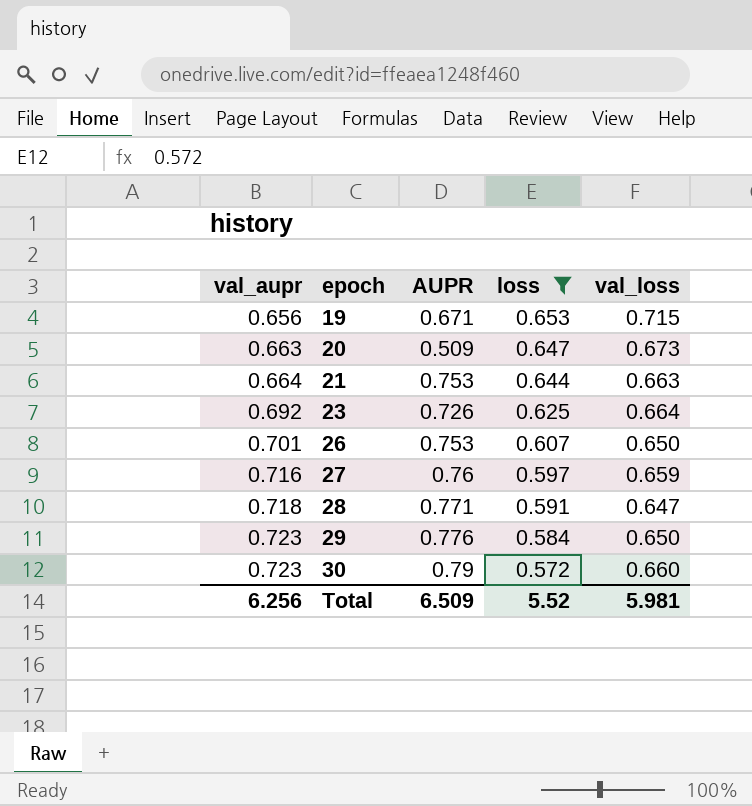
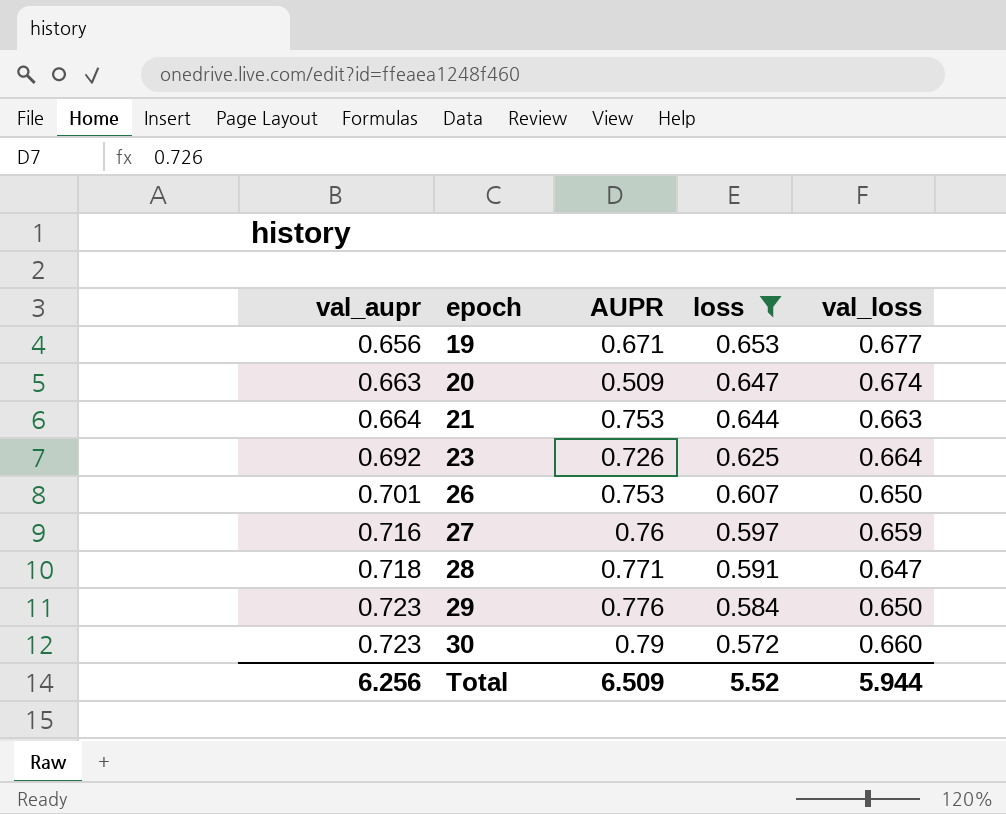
19 | val_loss: 0.715 -> 0.677
20 | val_loss: 0.673 -> 0.674
Total | val_loss: 5.981 -> 5.944

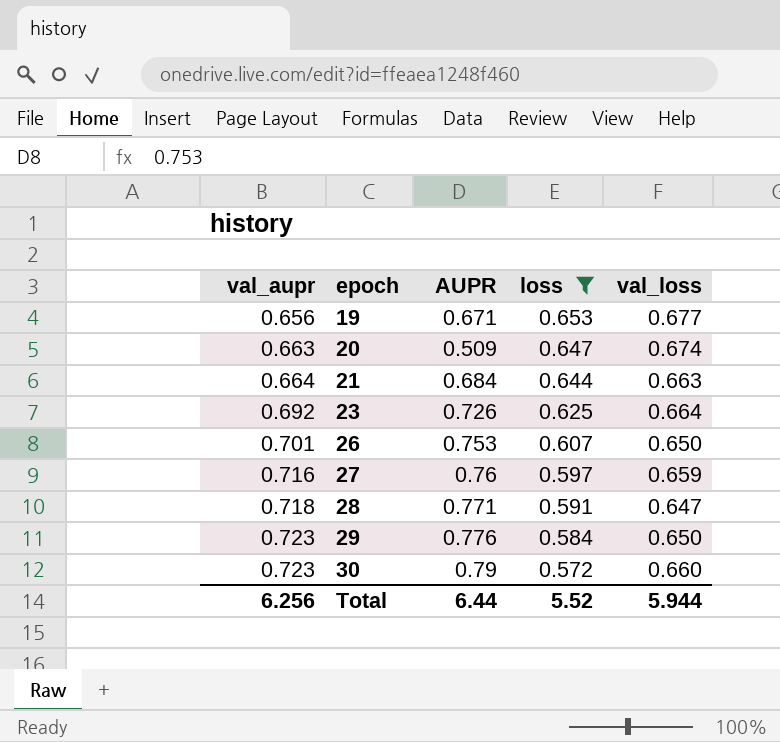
21 | AUPR: 0.753 -> 0.684
Total | AUPR: 6.509 -> 6.44

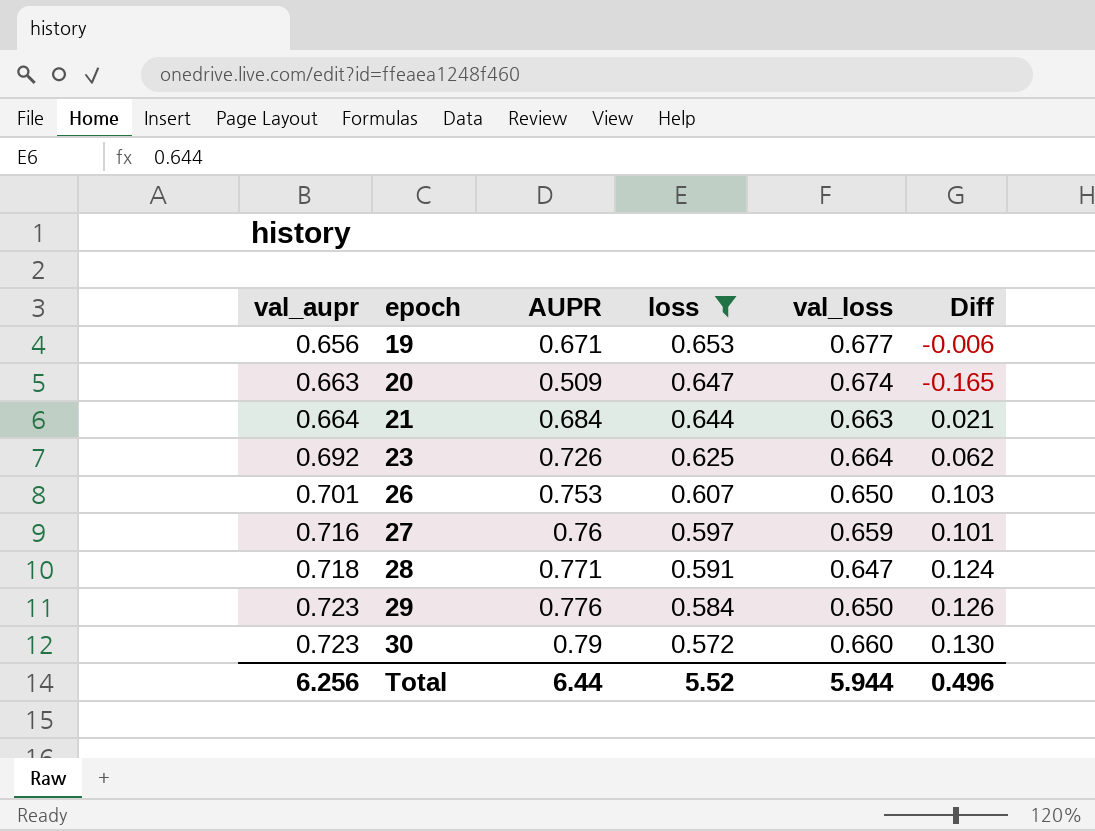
column Diff | formula: none -> [AUPR] - [val_loss]

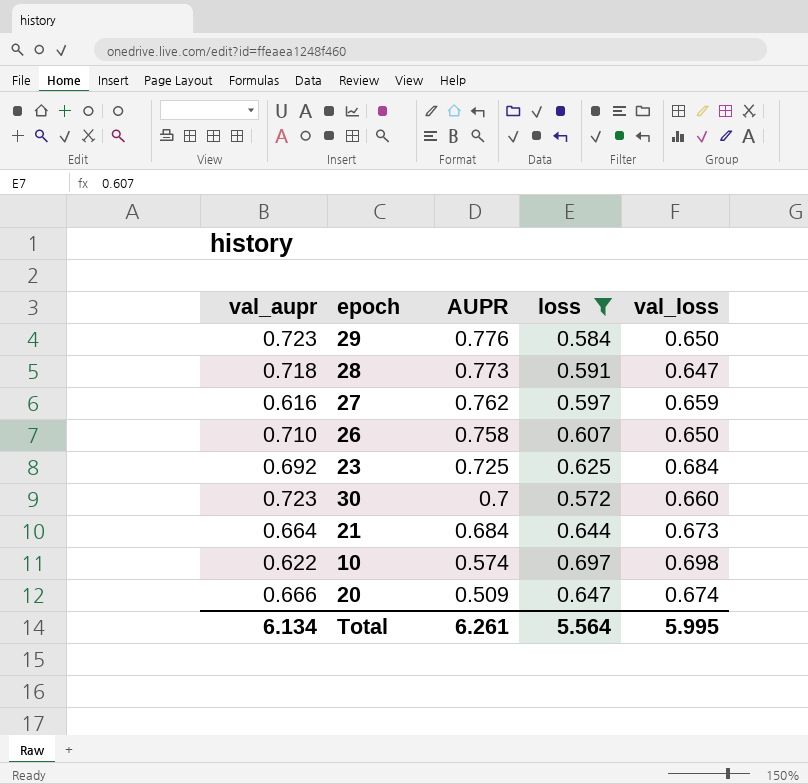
row order: val_aupr ascending -> AUPR descending
column Diff | formula: [AUPR] - [val_loss] -> none
row 19: 0.656 | 0.671 | 0.653 | 0.677 | -0.006 -> none
28 | AUPR: 0.771 -> 0.773
27 | val_aupr: 0.716 -> 0.616
27 | AUPR: 0.76 -> 0.762
26 | val_aupr: 0.701 -> 0.710
26 | AUPR: 0.753 -> 0.758
23 | AUPR: 0.726 -> 0.725
23 | val_loss: 0.664 -> 0.684
30 | AUPR: 0.79 -> 0.7
21 | val_loss: 0.663 -> 0.673
row 10: none -> 0.622 | 0.574 | 0.697 | 0.698
20 | val_aupr: 0.663 -> 0.666
Total | val_aupr: 6.256 -> 6.134
Total | AUPR: 6.44 -> 6.261
Total | loss: 5.52 -> 5.564
Total | val_loss: 5.944 -> 5.995

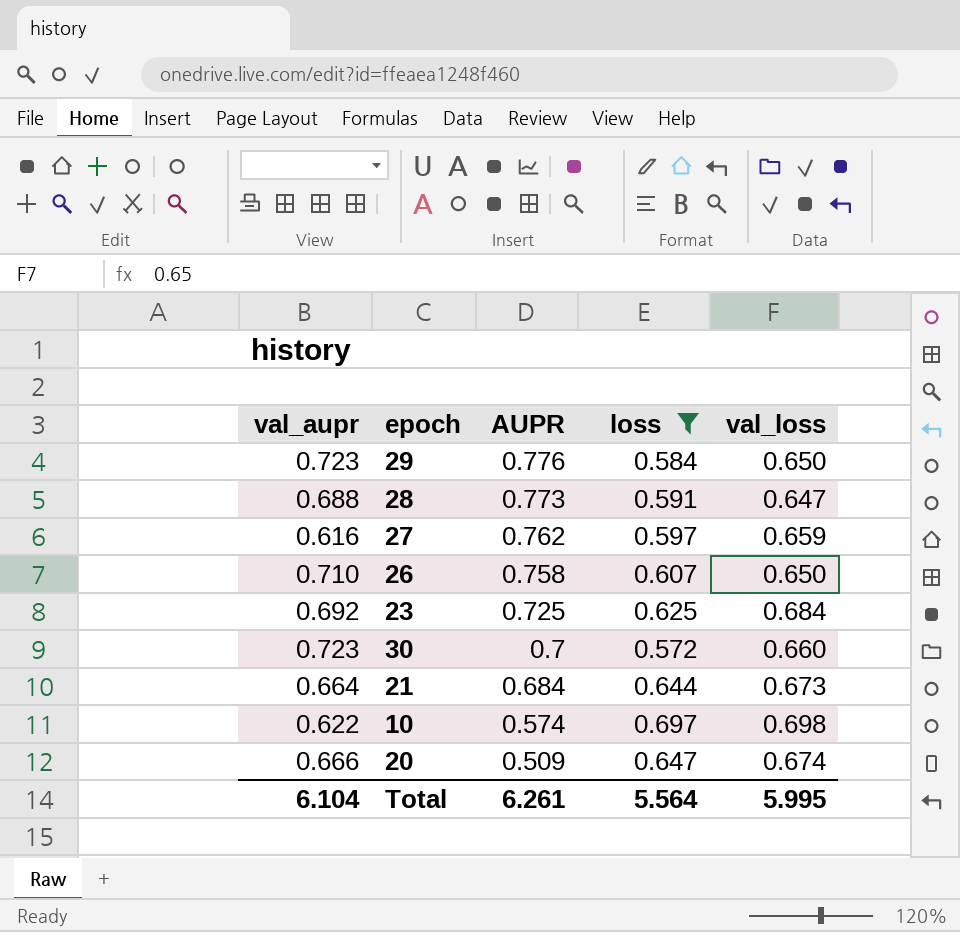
28 | val_aupr: 0.718 -> 0.688
Total | val_aupr: 6.134 -> 6.104

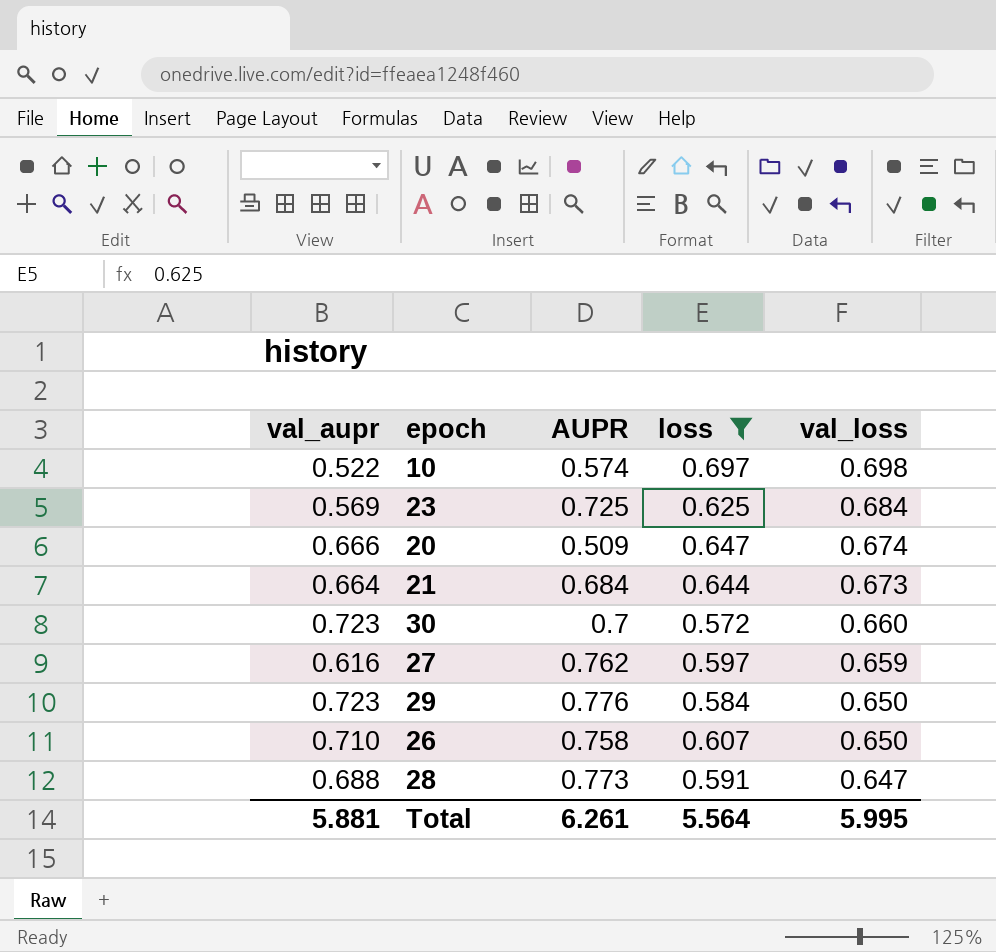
row order: AUPR descending -> val_loss descending
10 | val_aupr: 0.622 -> 0.522
23 | val_aupr: 0.692 -> 0.569
Total | val_aupr: 6.104 -> 5.881

